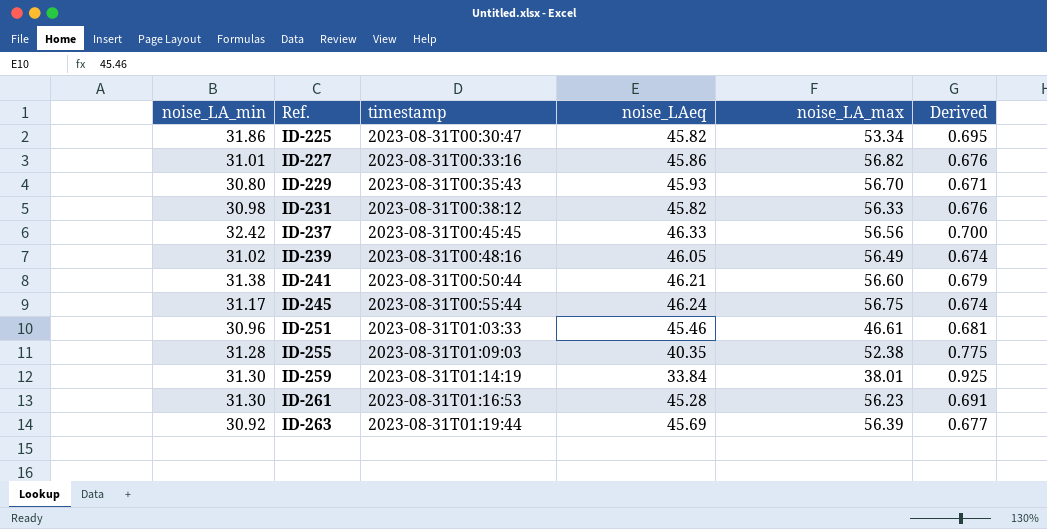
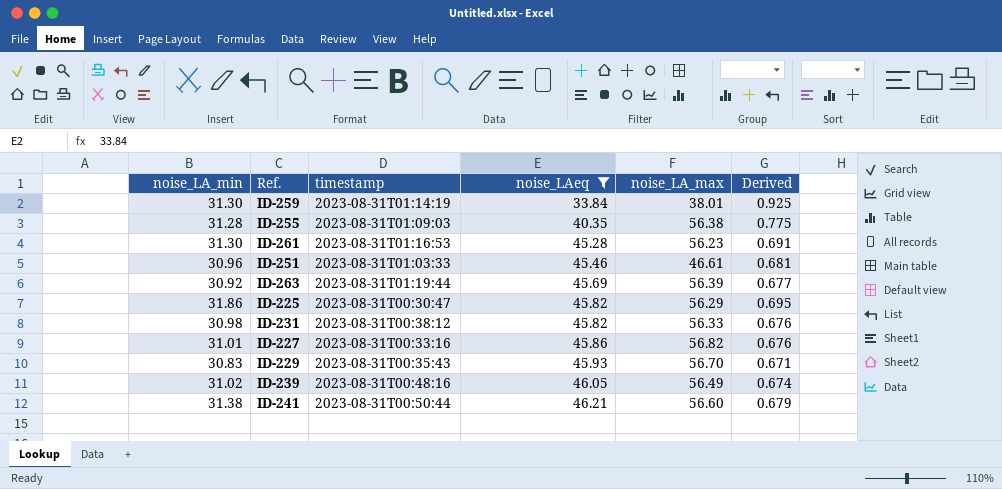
filter: none -> noise_LAeq <= 46.21
row order: Ref. ascending -> noise_LAeq ascending
ID-255 | noise_LA_max: 52.38 -> 56.38
ID-225 | noise_LA_max: 53.34 -> 56.29
ID-229 | noise_LA_min: 30.80 -> 30.83

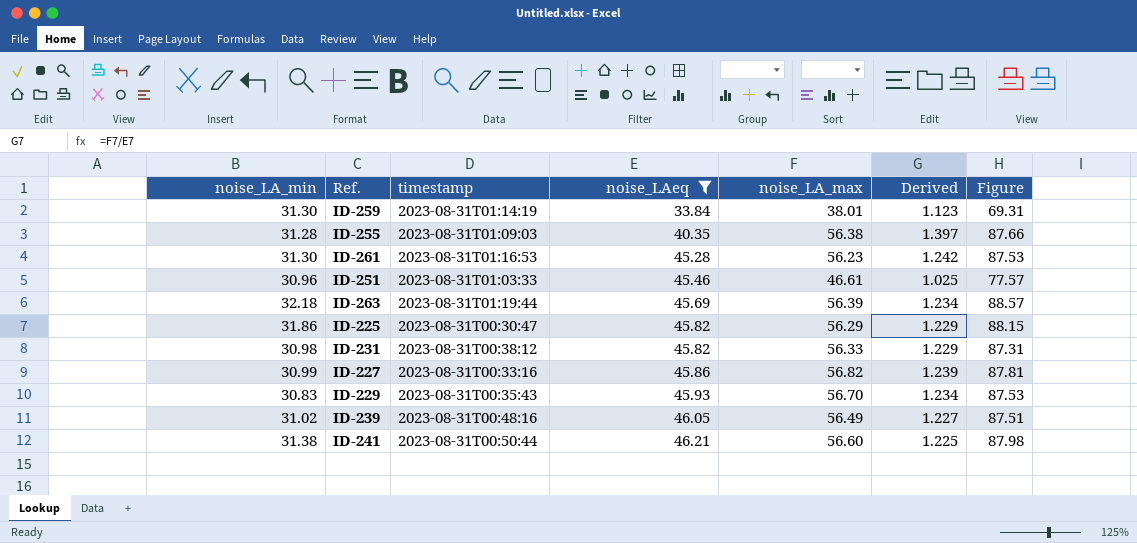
column Derived | formula: [noise_LA_min] / [noise_LAeq] -> [noise_LA_max] / [noise_LAeq]
column Figure | formula: none -> [noise_LA_min] + [noise_LA_max]
ID-263 | noise_LA_min: 30.92 -> 32.18
ID-227 | noise_LA_min: 31.01 -> 30.99

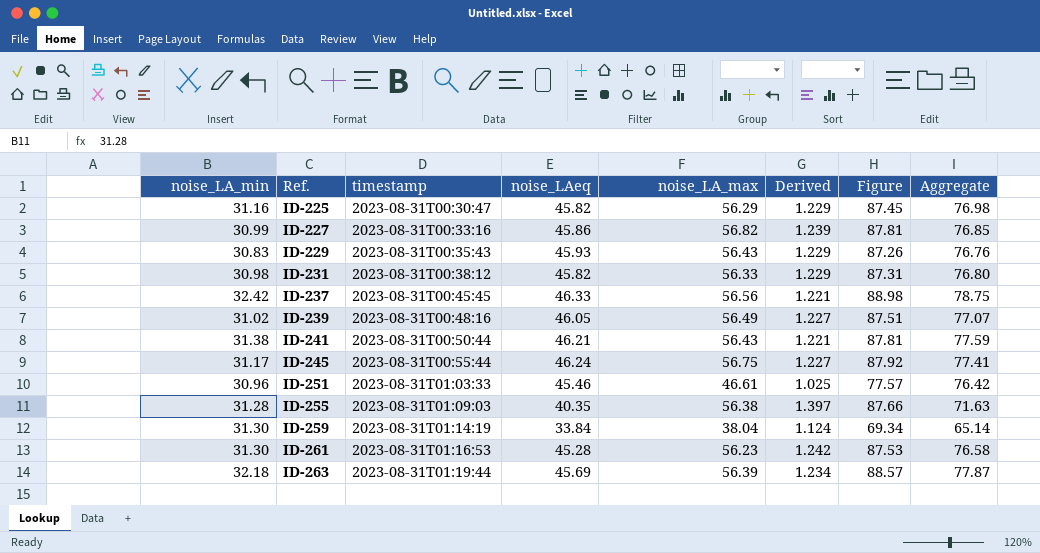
filter: noise_LAeq <= 46.21 -> none
row order: noise_LAeq ascending -> Ref. ascending
column Aggregate | formula: none -> [noise_LA_min] + [noise_LAeq]
ID-225 | noise_LA_min: 31.86 -> 31.16
ID-225 | Figure: 88.15 -> 87.45
ID-229 | noise_LA_max: 56.70 -> 56.43
ID-229 | Derived: 1.234 -> 1.229
ID-229 | Figure: 87.53 -> 87.26
ID-241 | noise_LA_max: 56.60 -> 56.43
ID-241 | Derived: 1.225 -> 1.221
ID-241 | Figure: 87.98 -> 87.81
ID-259 | noise_LA_max: 38.01 -> 38.04
ID-259 | Derived: 1.123 -> 1.124
ID-259 | Figure: 69.31 -> 69.34

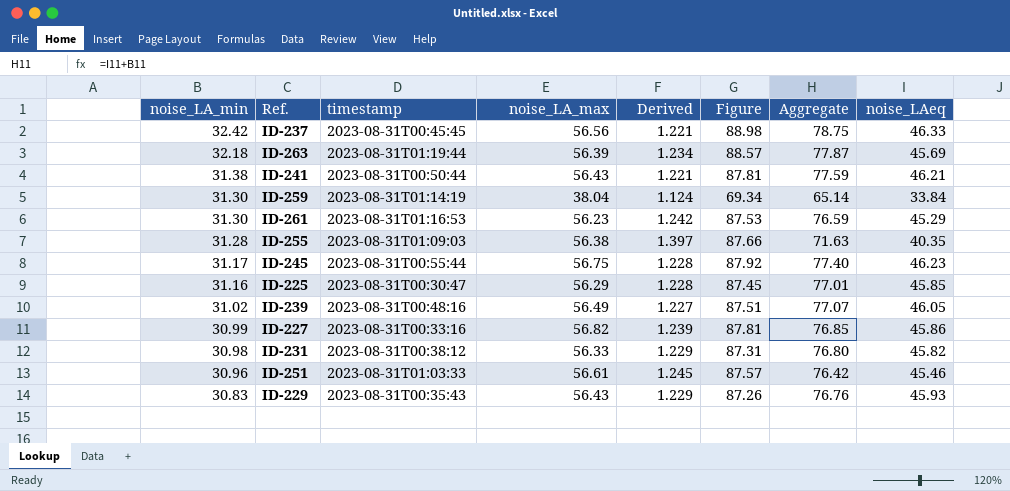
row order: Ref. ascending -> noise_LA_min descending
column noise_LAeq | position: 4 -> 8
ID-261 | Aggregate: 76.58 -> 76.59
ID-261 | noise_LAeq: 45.28 -> 45.29
ID-245 | Derived: 1.227 -> 1.228
ID-245 | Aggregate: 77.41 -> 77.40
ID-245 | noise_LAeq: 46.24 -> 46.23
ID-225 | Derived: 1.229 -> 1.228
ID-225 | Aggregate: 76.98 -> 77.01
ID-225 | noise_LAeq: 45.82 -> 45.85
ID-251 | noise_LA_max: 46.61 -> 56.61
ID-251 | Derived: 1.025 -> 1.245
ID-251 | Figure: 77.57 -> 87.57

